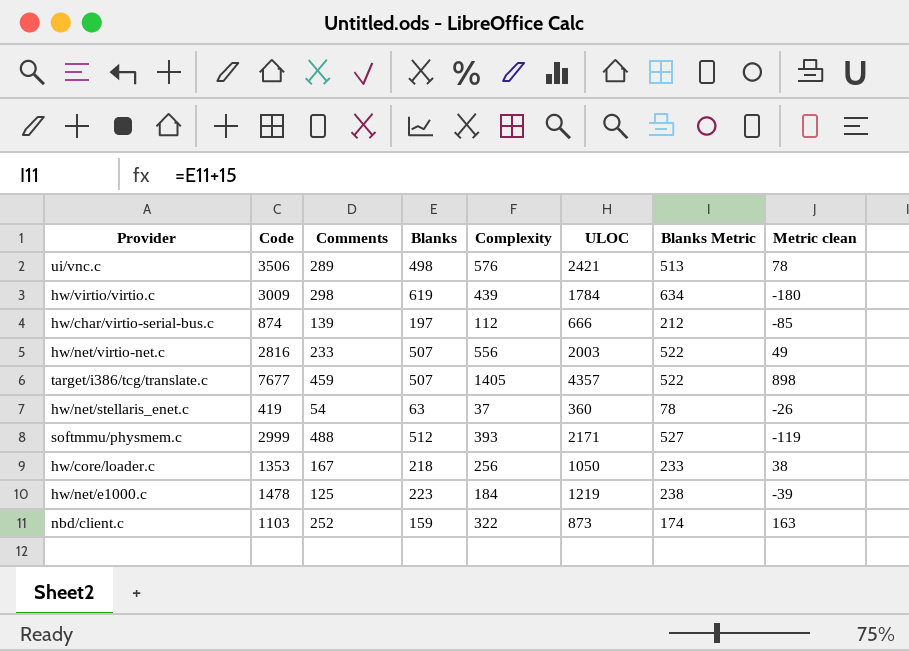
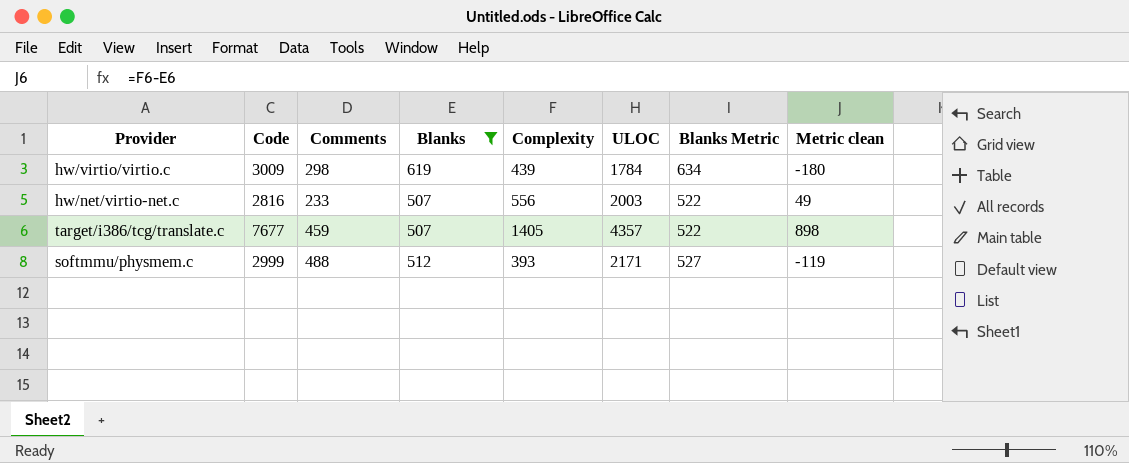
filter: none -> Blanks >= 507

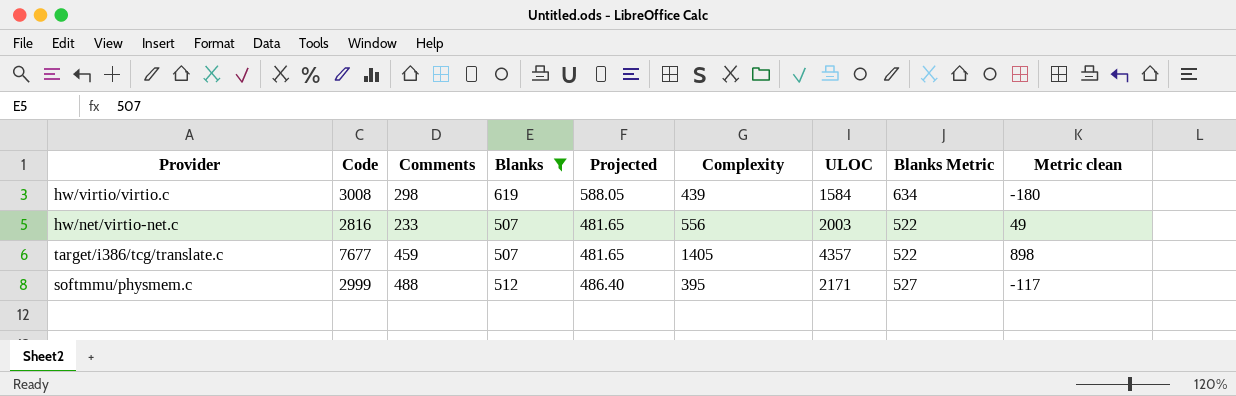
column Projected | formula: none -> [Blanks] * 0.95
hw/virtio/virtio.c | Code: 3009 -> 3008
hw/virtio/virtio.c | ULOC: 1784 -> 1584
softmmu/physmem.c | Complexity: 393 -> 395
softmmu/physmem.c | Metric clean: -119 -> -117

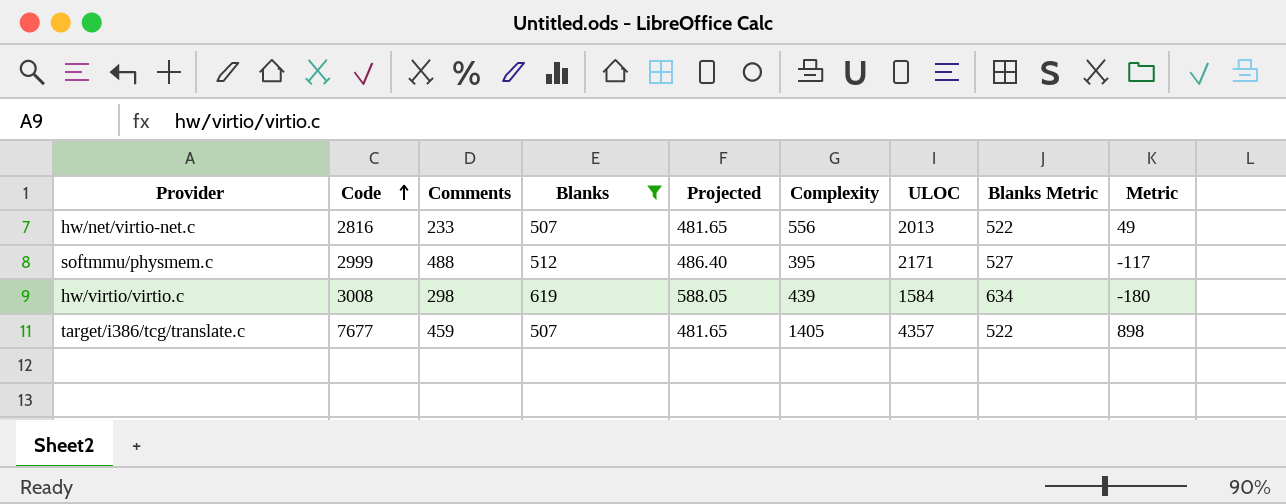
row order: none -> Code ascending
column name: Metric clean -> Metric
hw/net/virtio-net.c | ULOC: 2003 -> 2013

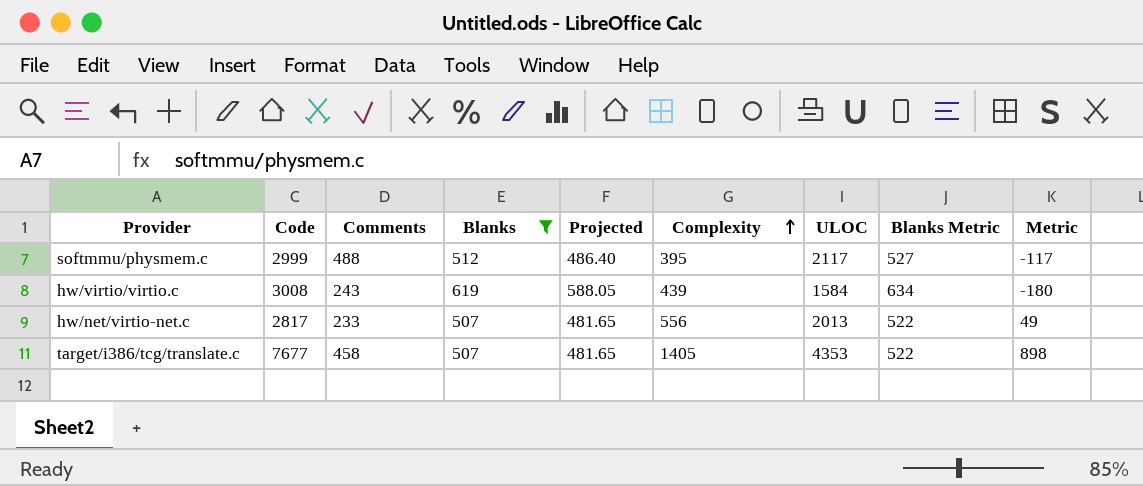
row order: Code ascending -> Complexity ascending
softmmu/physmem.c | ULOC: 2171 -> 2117
hw/virtio/virtio.c | Comments: 298 -> 243
hw/net/virtio-net.c | Code: 2816 -> 2817
target/i386/tcg/translate.c | Comments: 459 -> 458
target/i386/tcg/translate.c | ULOC: 4357 -> 4353

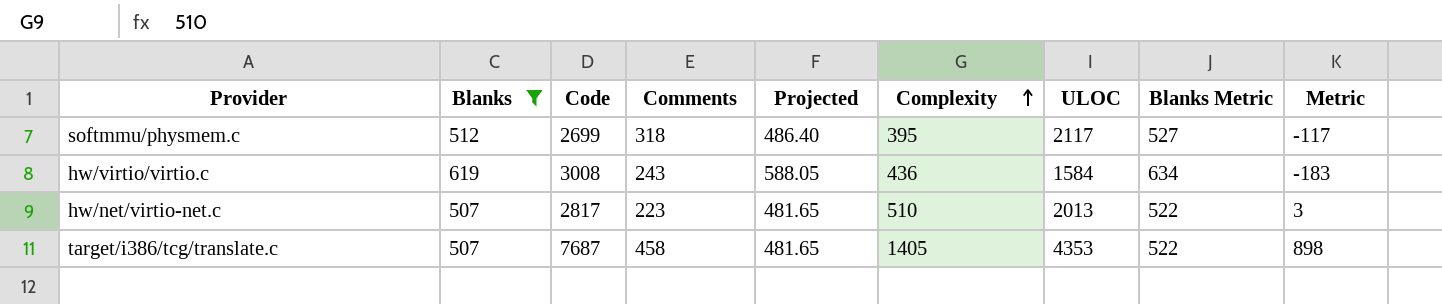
column Blanks | position: 4 -> 2
softmmu/physmem.c | Code: 2999 -> 2699
softmmu/physmem.c | Comments: 488 -> 318
hw/virtio/virtio.c | Complexity: 439 -> 436
hw/virtio/virtio.c | Metric: -180 -> -183
hw/net/virtio-net.c | Comments: 233 -> 223
hw/net/virtio-net.c | Complexity: 556 -> 510
hw/net/virtio-net.c | Metric: 49 -> 3
target/i386/tcg/translate.c | Code: 7677 -> 7687

